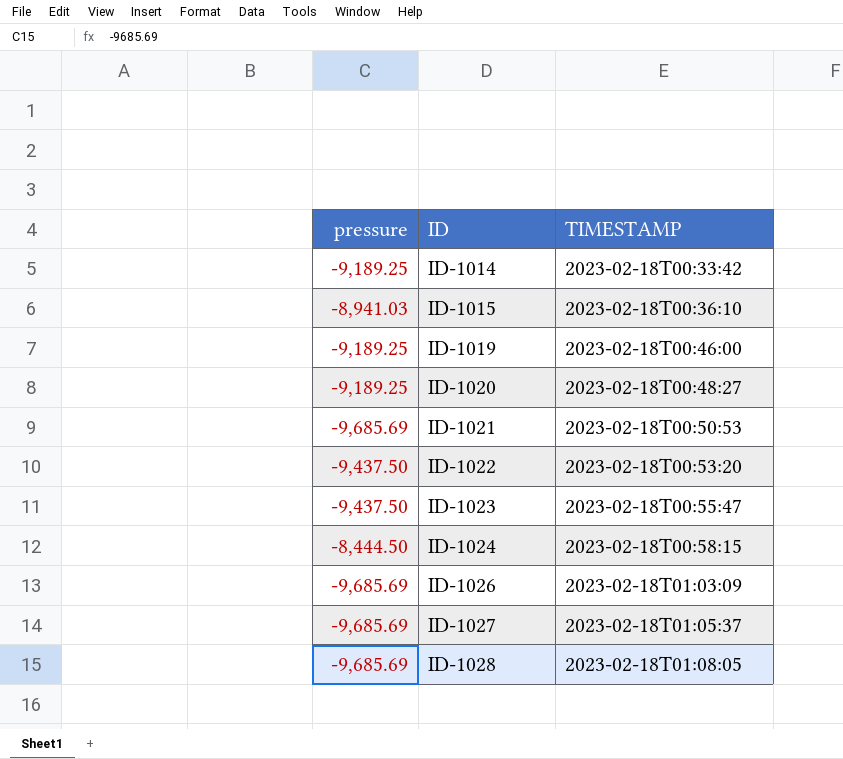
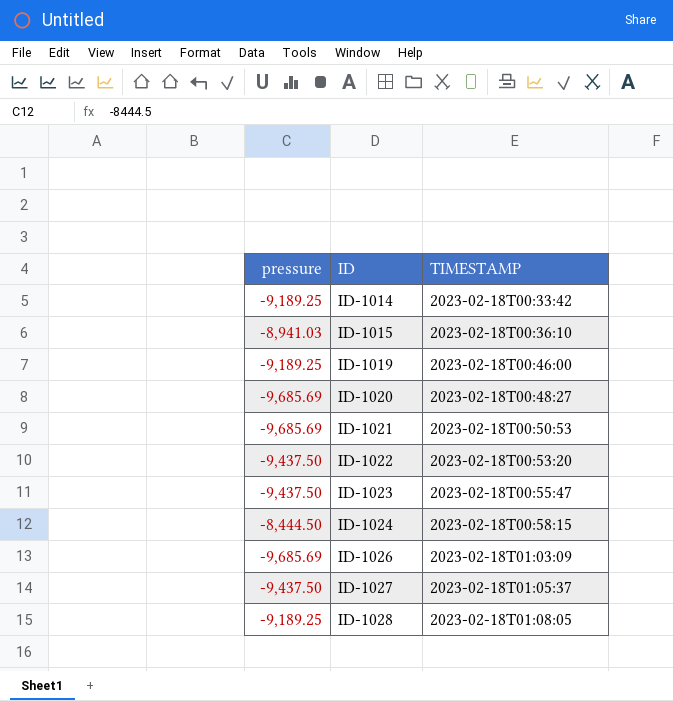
ID-1020 | pressure: -9,189.25 -> -9,685.69
ID-1027 | pressure: -9,685.69 -> -9,437.50
ID-1028 | pressure: -9,685.69 -> -9,189.25

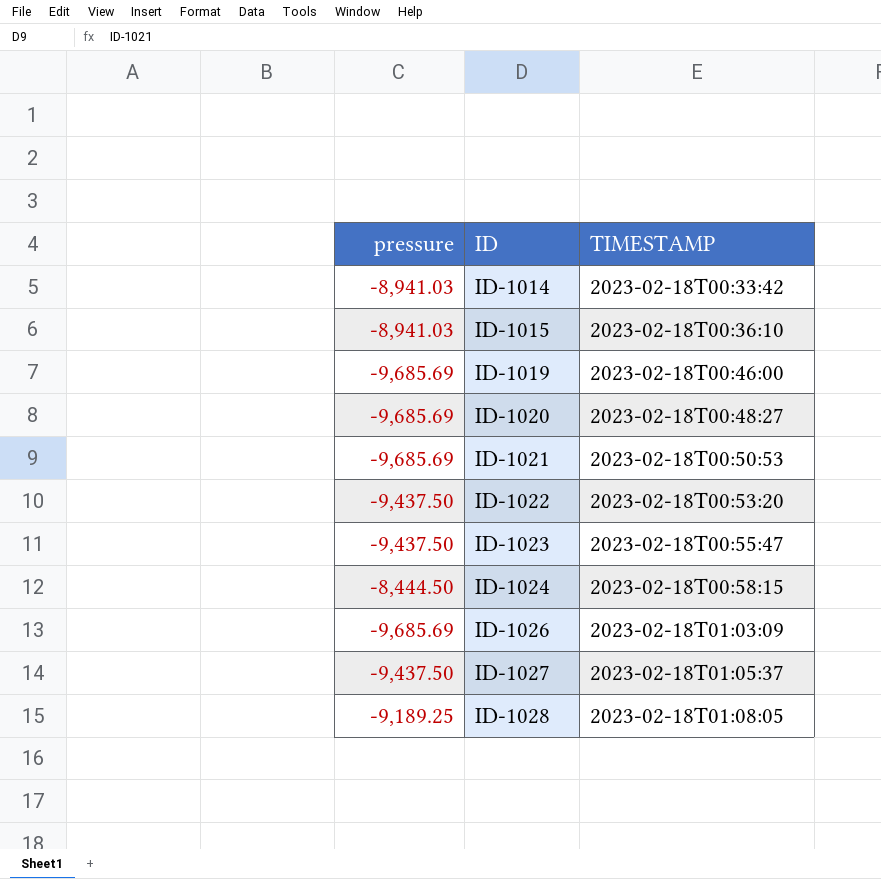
ID-1014 | pressure: -9,189.25 -> -8,941.03
ID-1019 | pressure: -9,189.25 -> -9,685.69

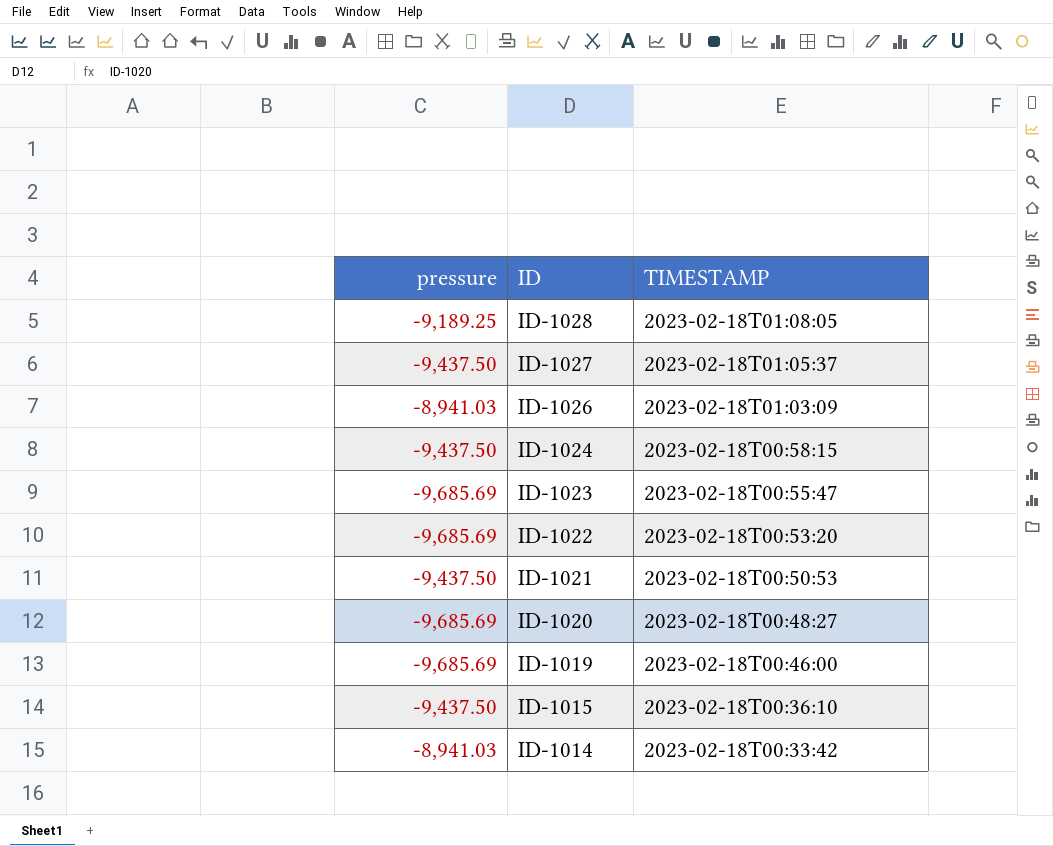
row order: ID ascending -> ID descending
ID-1026 | pressure: -9,685.69 -> -8,941.03
ID-1024 | pressure: -8,444.50 -> -9,437.50
ID-1023 | pressure: -9,437.50 -> -9,685.69
ID-1022 | pressure: -9,437.50 -> -9,685.69
ID-1021 | pressure: -9,685.69 -> -9,437.50
ID-1015 | pressure: -8,941.03 -> -9,437.50

